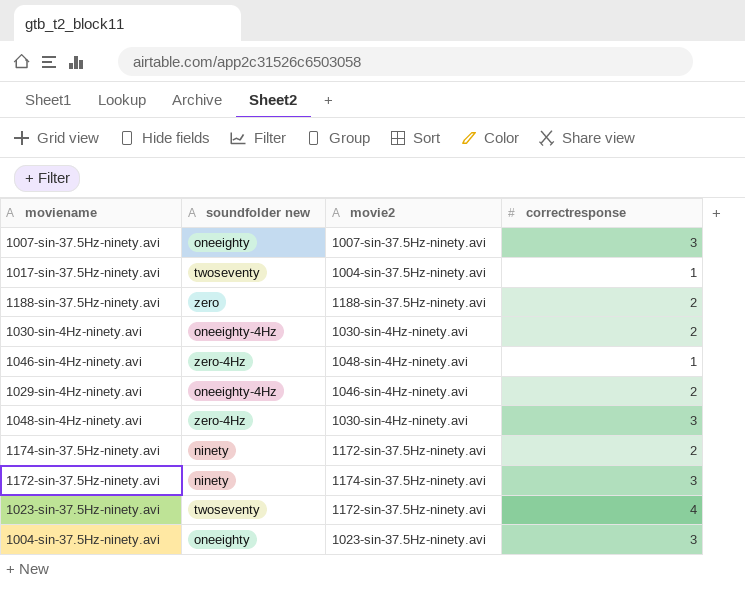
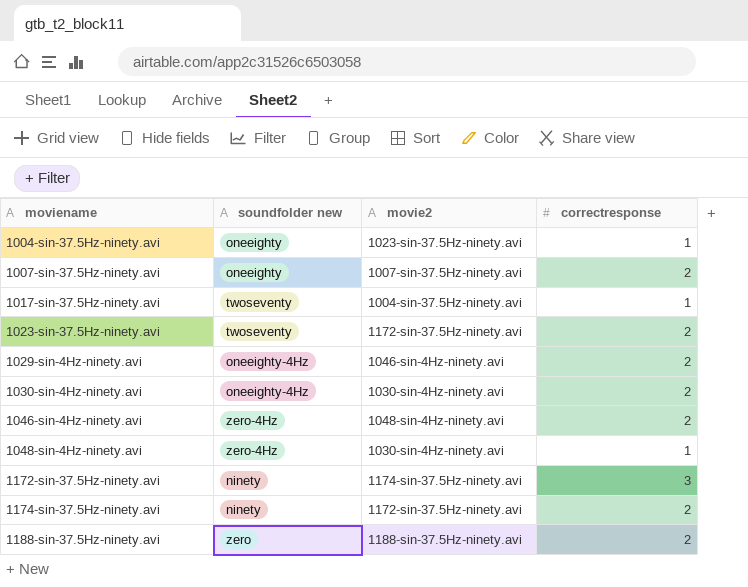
row order: none -> moviename ascending
1004-sin-37.5Hz-ninety.avi | correctresponse: 3 -> 1
1007-sin-37.5Hz-ninety.avi | correctresponse: 3 -> 2
1023-sin-37.5Hz-ninety.avi | correctresponse: 4 -> 2
1046-sin-4Hz-ninety.avi | correctresponse: 1 -> 2
1048-sin-4Hz-ninety.avi | correctresponse: 3 -> 1

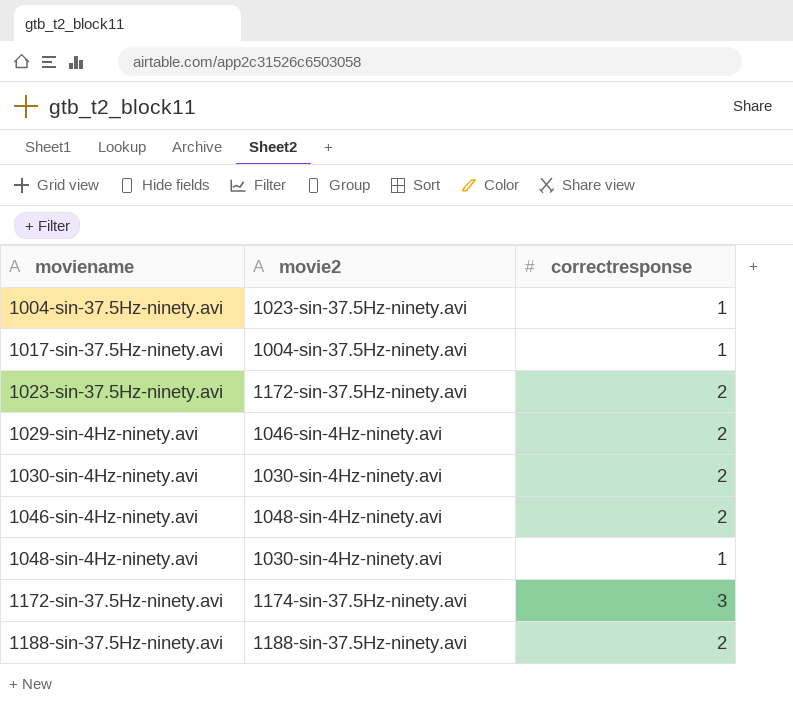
column soundfolder new | position: 2 -> none
row 1007-sin-37.5Hz-ninety.avi: oneeighty | 1007-sin-37.5Hz-ninety.avi | 2 -> none
row 1174-sin-37.5Hz-ninety.avi: ninety | 1172-sin-37.5Hz-ninety.avi | 2 -> none

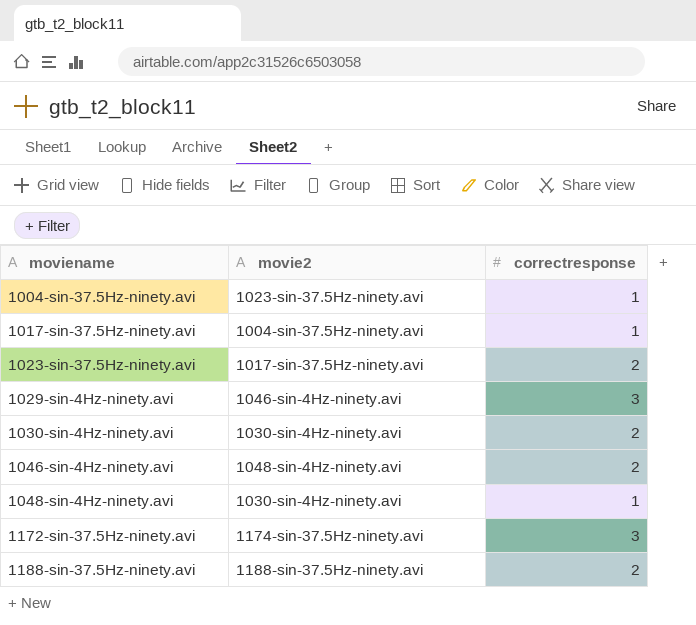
1023-sin-37.5Hz-ninety.avi | movie2: 1172-sin-37.5Hz-ninety.avi -> 1017-sin-37.5Hz-ninety.avi
1029-sin-4Hz-ninety.avi | correctresponse: 2 -> 3

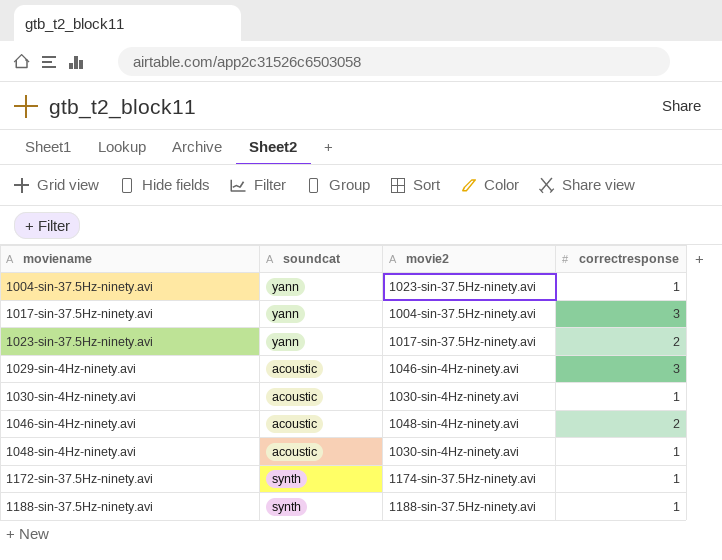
column soundcat | position: none -> 2
1017-sin-37.5Hz-ninety.avi | correctresponse: 1 -> 3
1030-sin-4Hz-ninety.avi | correctresponse: 2 -> 1
1172-sin-37.5Hz-ninety.avi | correctresponse: 3 -> 1
1188-sin-37.5Hz-ninety.avi | correctresponse: 2 -> 1

